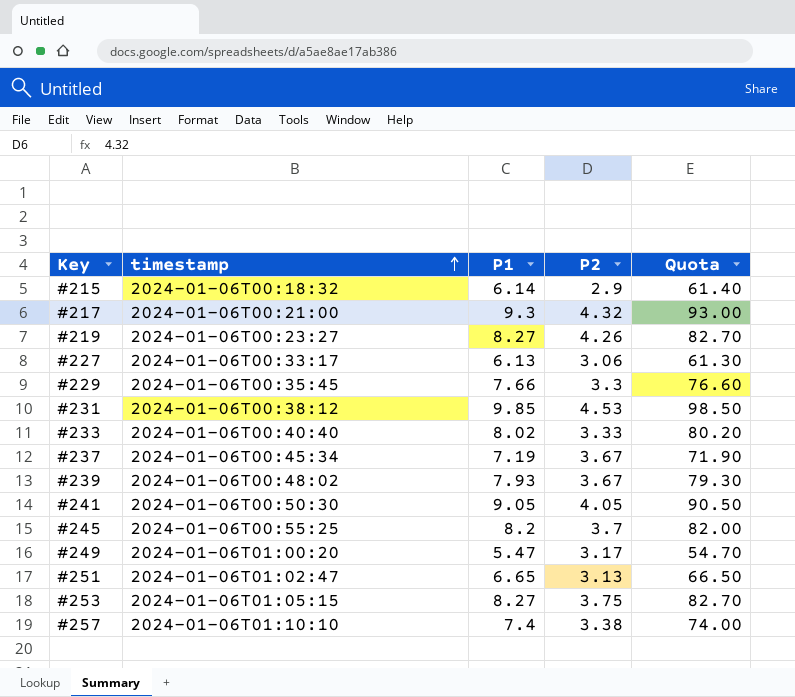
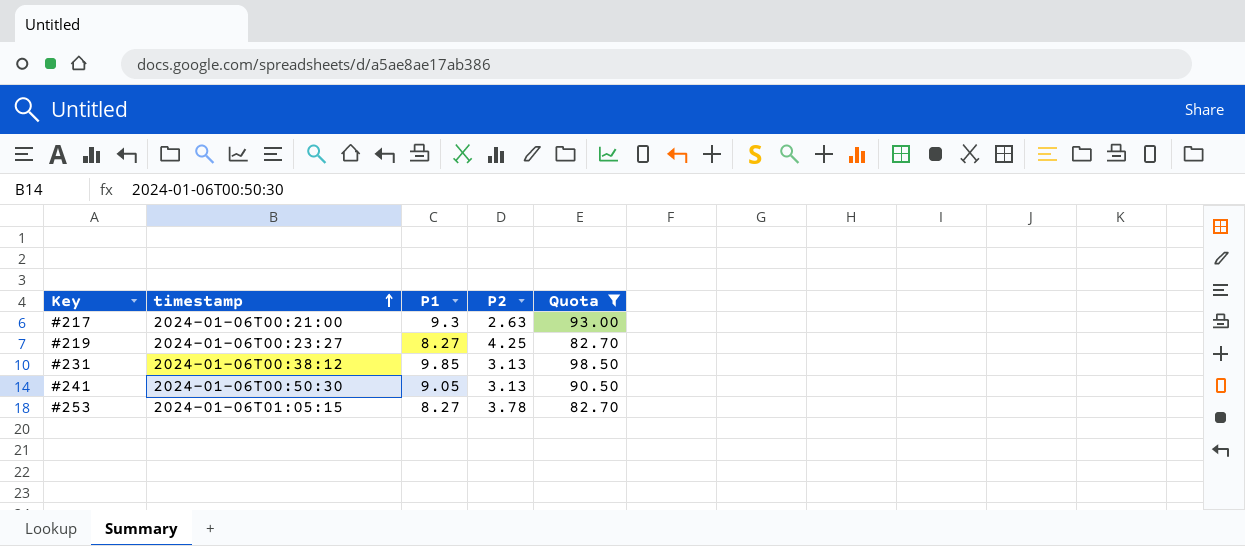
filter: none -> Quota >= 82.70
#217 | P2: 4.32 -> 2.63
#219 | P2: 4.26 -> 4.25
#231 | P2: 4.53 -> 3.13
#241 | P2: 4.05 -> 3.13
#253 | P2: 3.75 -> 3.78

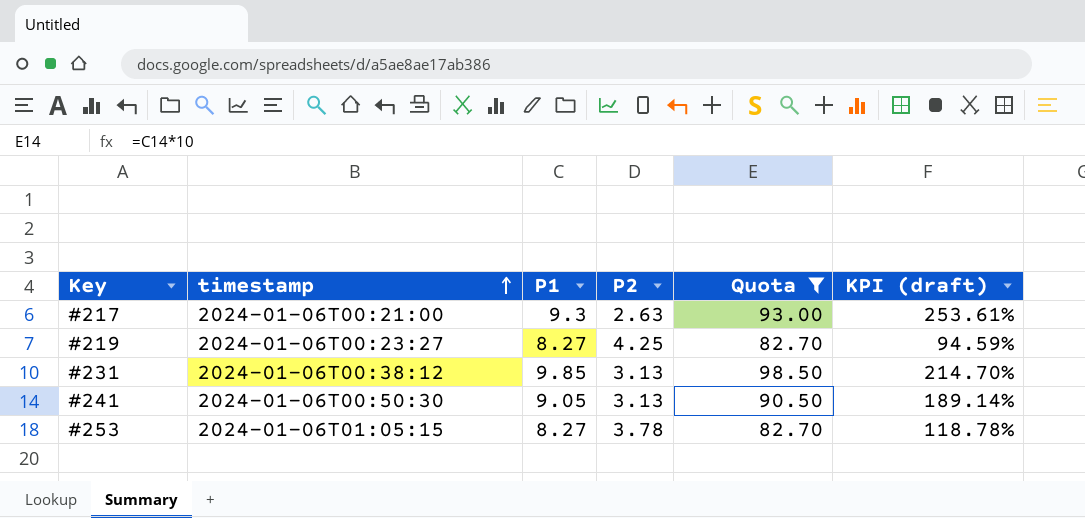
column KPI (draft) | formula: none -> ([P1] - [P2]) / [P2]

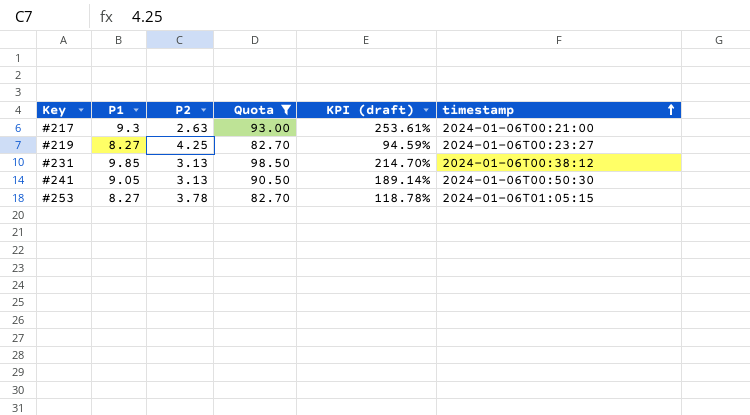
column timestamp | position: 2 -> 6

